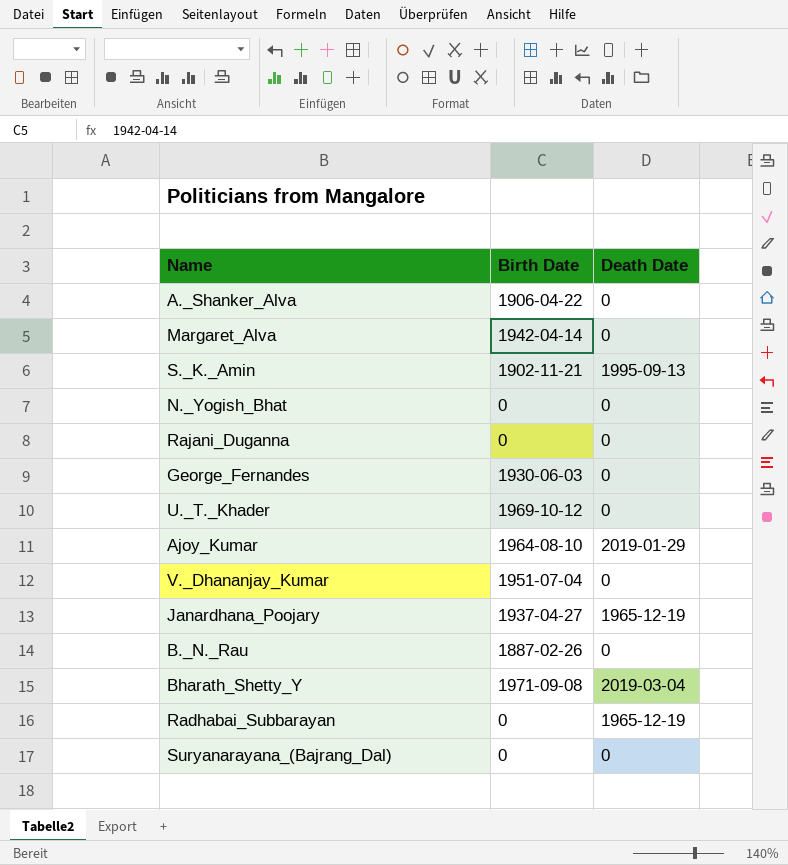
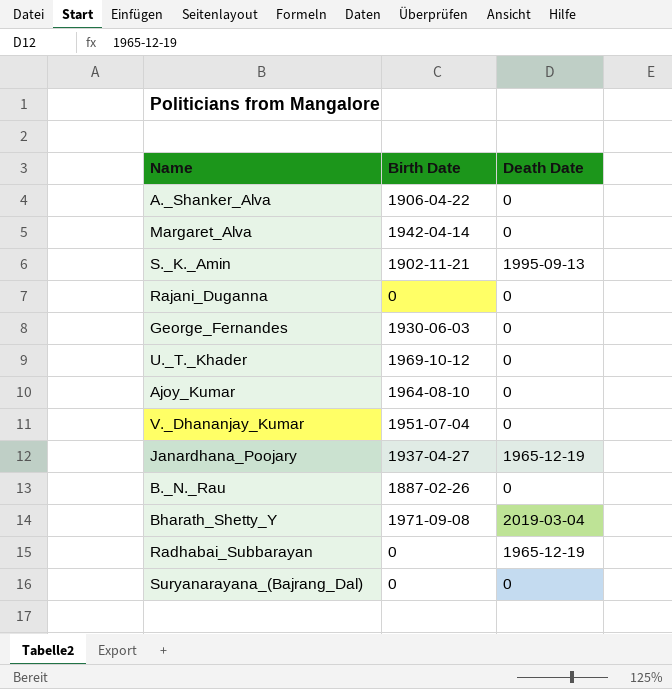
row N._Yogish_Bhat: 0 | 0 -> none
Ajoy_Kumar | Death Date: 2019-01-29 -> 0

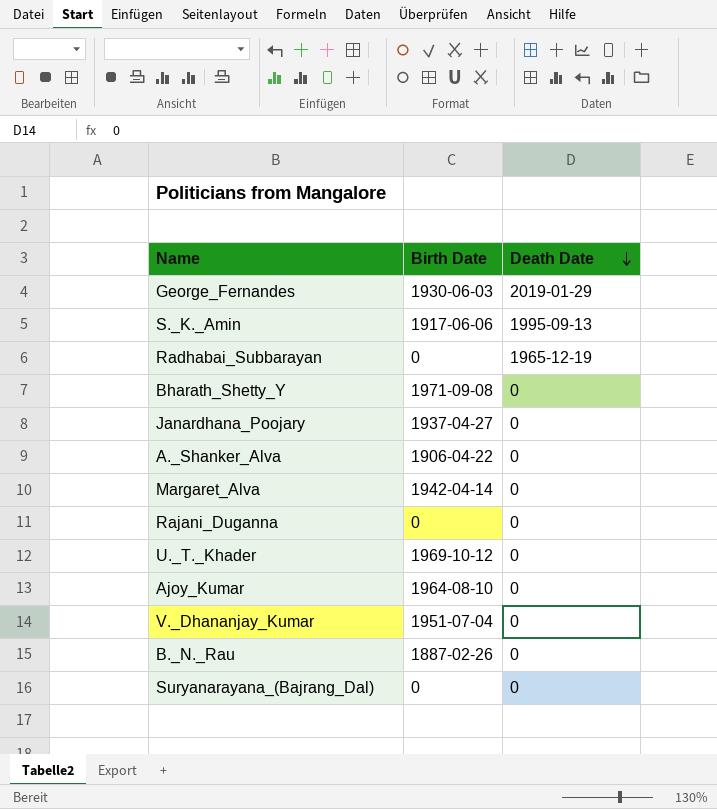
row order: none -> Death Date descending
George_Fernandes | Death Date: 0 -> 2019-01-29
S._K._Amin | Birth Date: 1902-11-21 -> 1917-06-06
Bharath_Shetty_Y | Death Date: 2019-03-04 -> 0
Janardhana_Poojary | Death Date: 1965-12-19 -> 0

